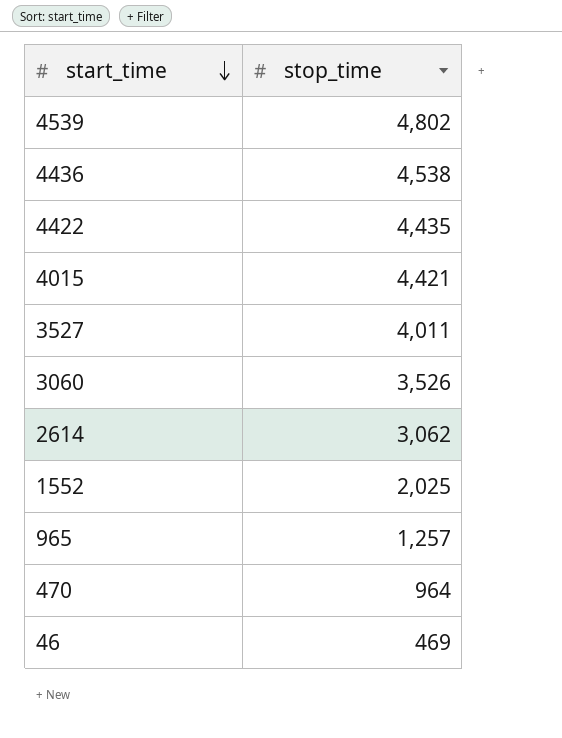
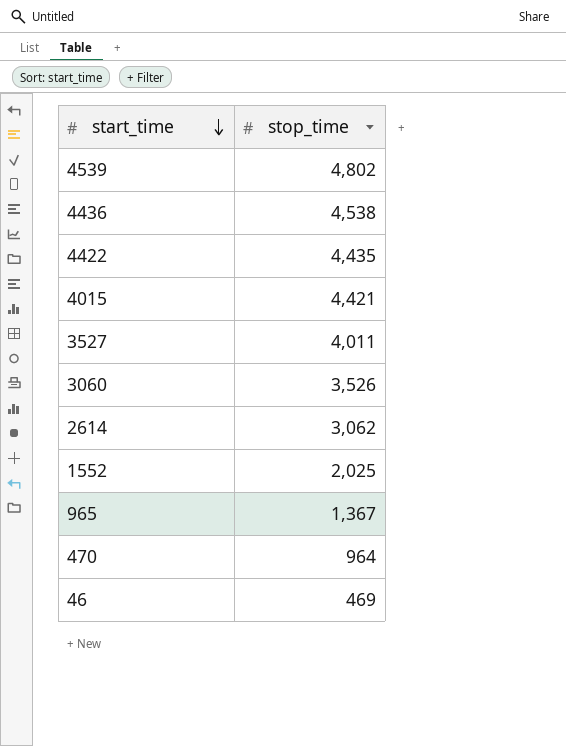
965 | stop_time: 1,257 -> 1,367

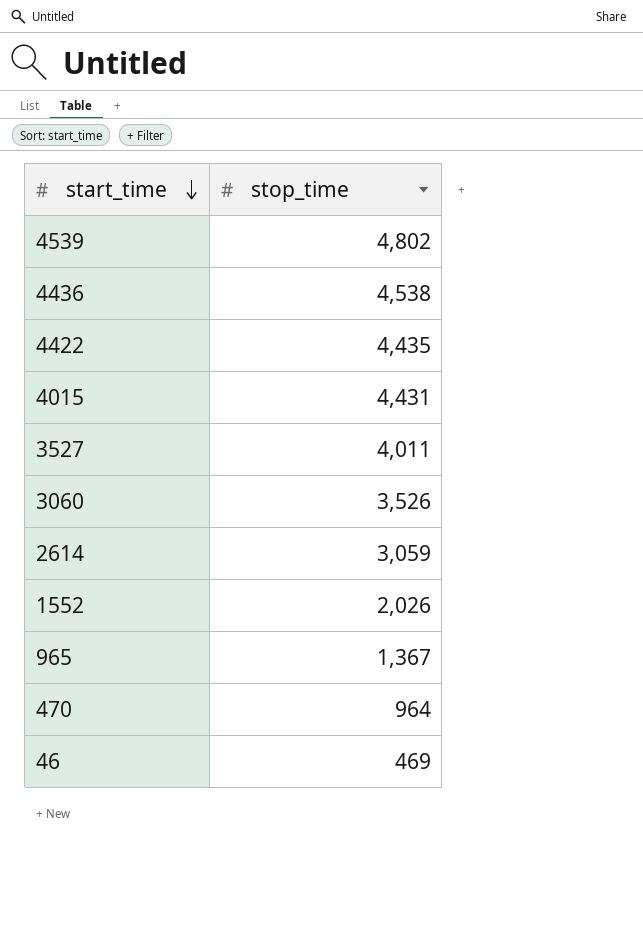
4015 | stop_time: 4,421 -> 4,431
2614 | stop_time: 3,062 -> 3,059
1552 | stop_time: 2,025 -> 2,026

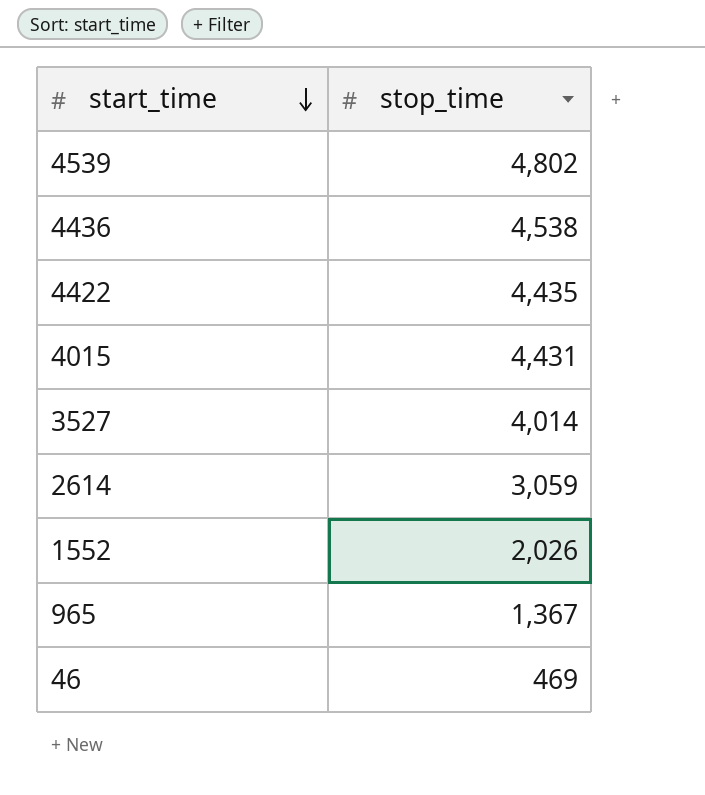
row 3060: 3,526 -> none
row 470: 964 -> none
3527 | stop_time: 4,011 -> 4,014

